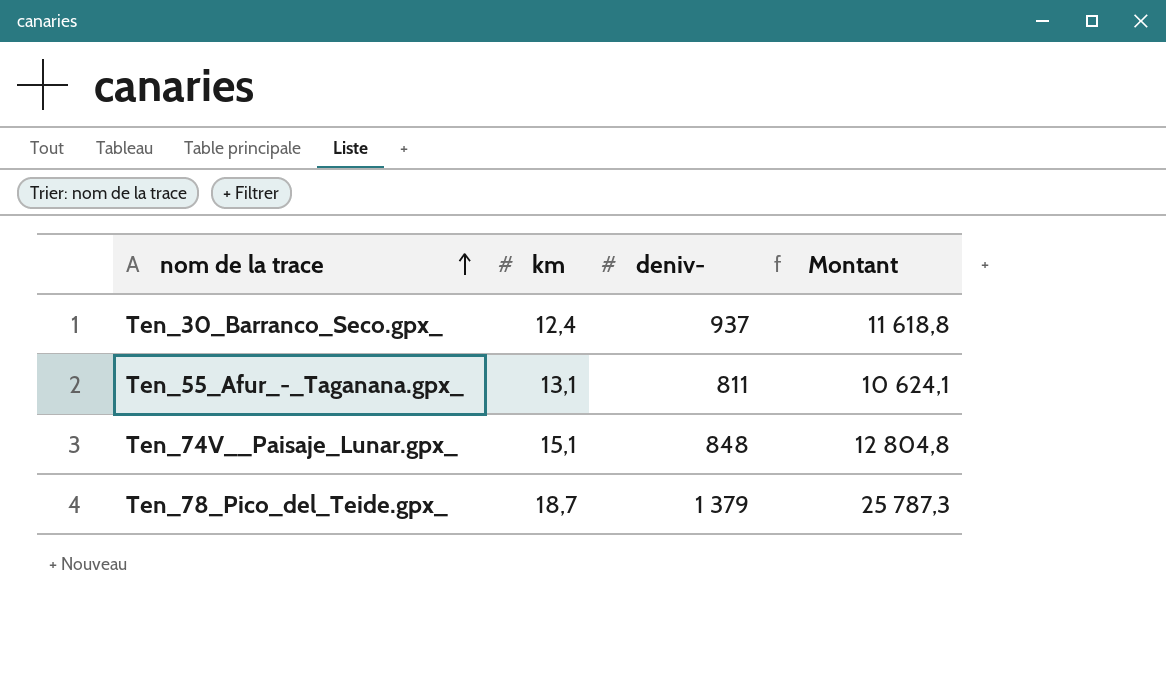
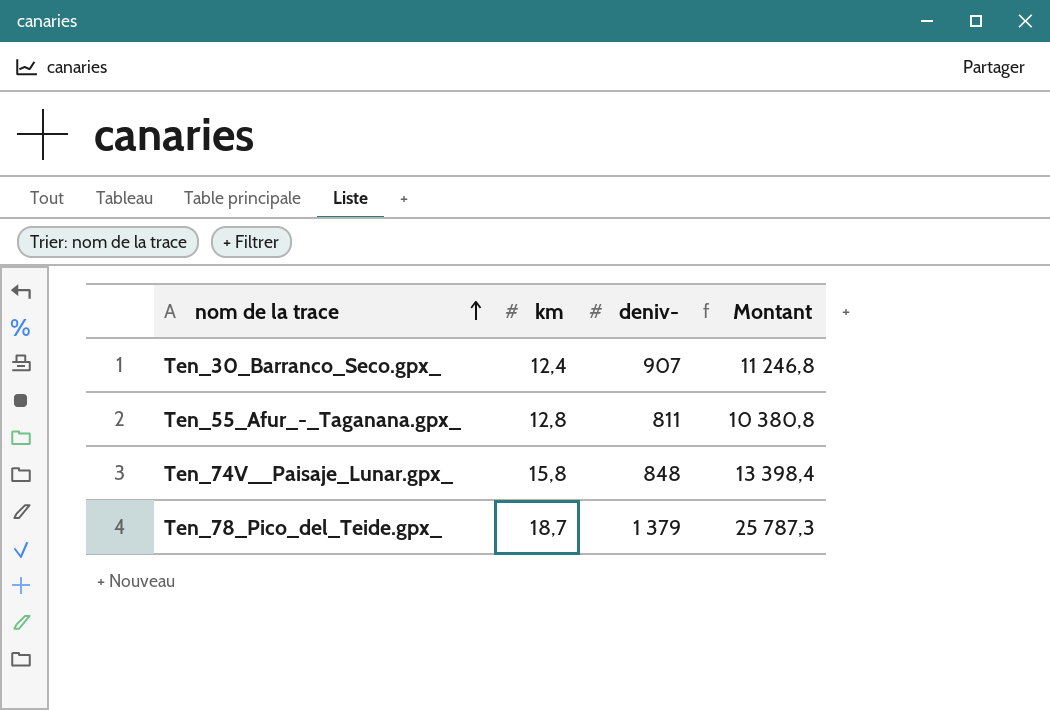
Ten_30_Barranco_Seco.gpx_ | deniv-: 937 -> 907
Ten_30_Barranco_Seco.gpx_ | Montant: 11 618,8 -> 11 246,8
Ten_55_Afur_-_Taganana.gpx_ | km: 13,1 -> 12,8
Ten_55_Afur_-_Taganana.gpx_ | Montant: 10 624,1 -> 10 380,8
Ten_74V__Paisaje_Lunar.gpx_ | km: 15,1 -> 15,8
Ten_74V__Paisaje_Lunar.gpx_ | Montant: 12 804,8 -> 13 398,4

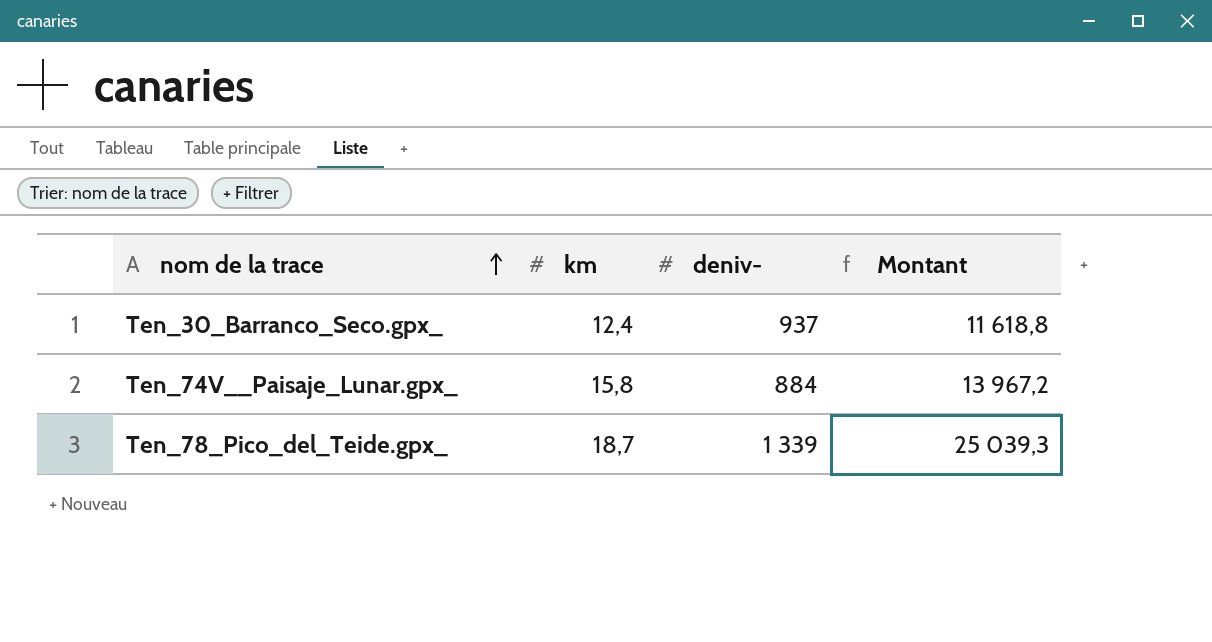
row Ten_55_Afur_-_Taganana.gpx_: 12,8 | 811 | 10 380,8 -> none
Ten_30_Barranco_Seco.gpx_ | deniv-: 907 -> 937
Ten_30_Barranco_Seco.gpx_ | Montant: 11 246,8 -> 11 618,8
Ten_74V__Paisaje_Lunar.gpx_ | deniv-: 848 -> 884
Ten_74V__Paisaje_Lunar.gpx_ | Montant: 13 398,4 -> 13 967,2
Ten_78_Pico_del_Teide.gpx_ | deniv-: 1 379 -> 1 339
Ten_78_Pico_del_Teide.gpx_ | Montant: 25 787,3 -> 25 039,3

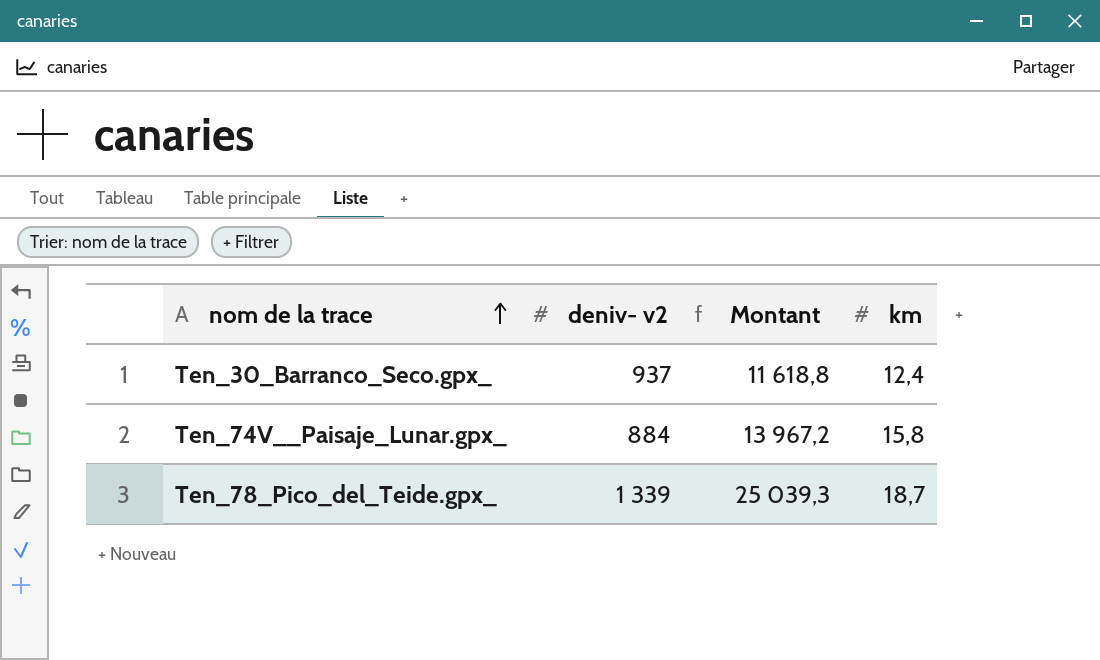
column name: deniv- -> deniv- v2
column km | position: 2 -> 4

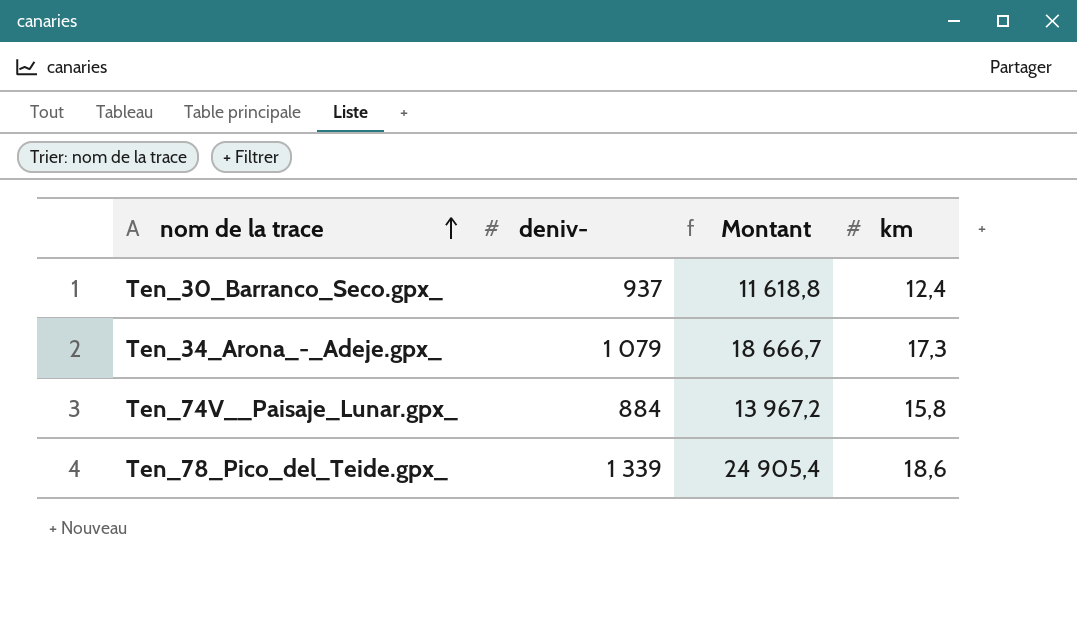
column name: deniv- v2 -> deniv-
row Ten_34_Arona_-_Adeje.gpx_: none -> 1 079 | 18 666,7 | 17,3
Ten_78_Pico_del_Teide.gpx_ | Montant: 25 039,3 -> 24 905,4
Ten_78_Pico_del_Teide.gpx_ | km: 18,7 -> 18,6

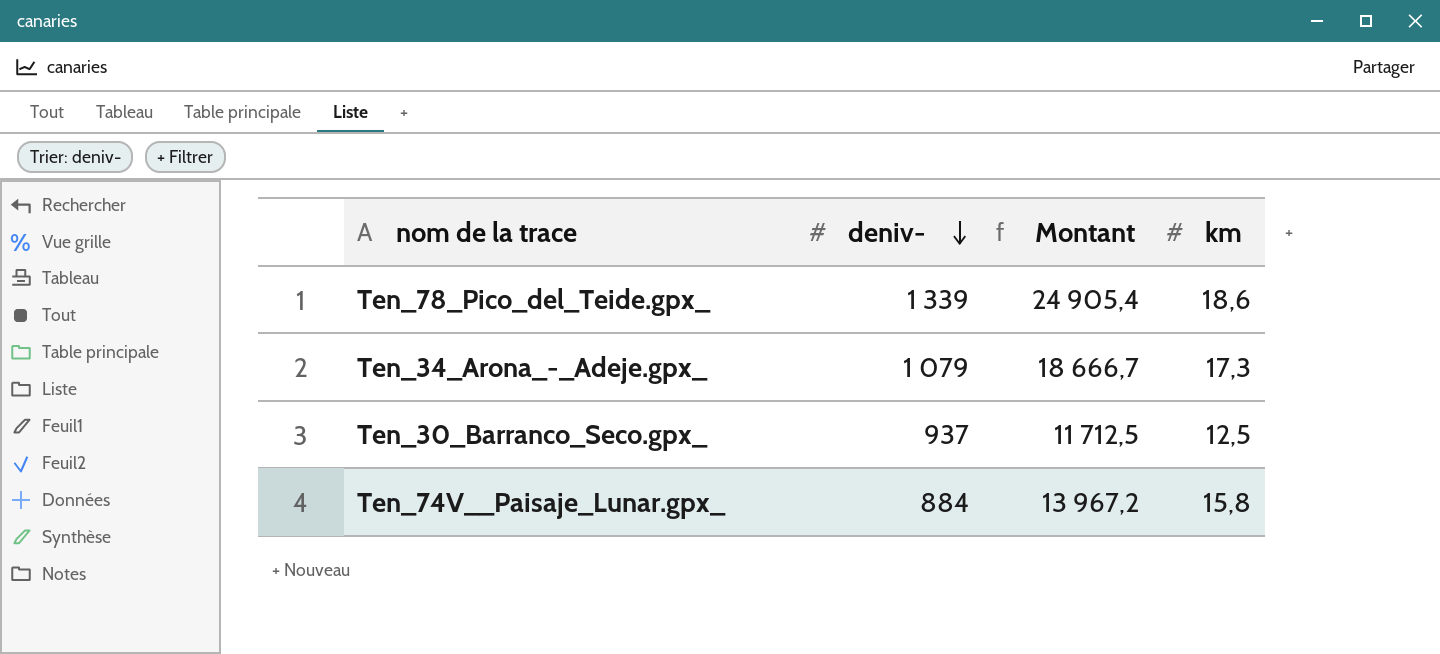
row order: nom de la trace ascending -> deniv- descending
Ten_30_Barranco_Seco.gpx_ | Montant: 11 618,8 -> 11 712,5
Ten_30_Barranco_Seco.gpx_ | km: 12,4 -> 12,5

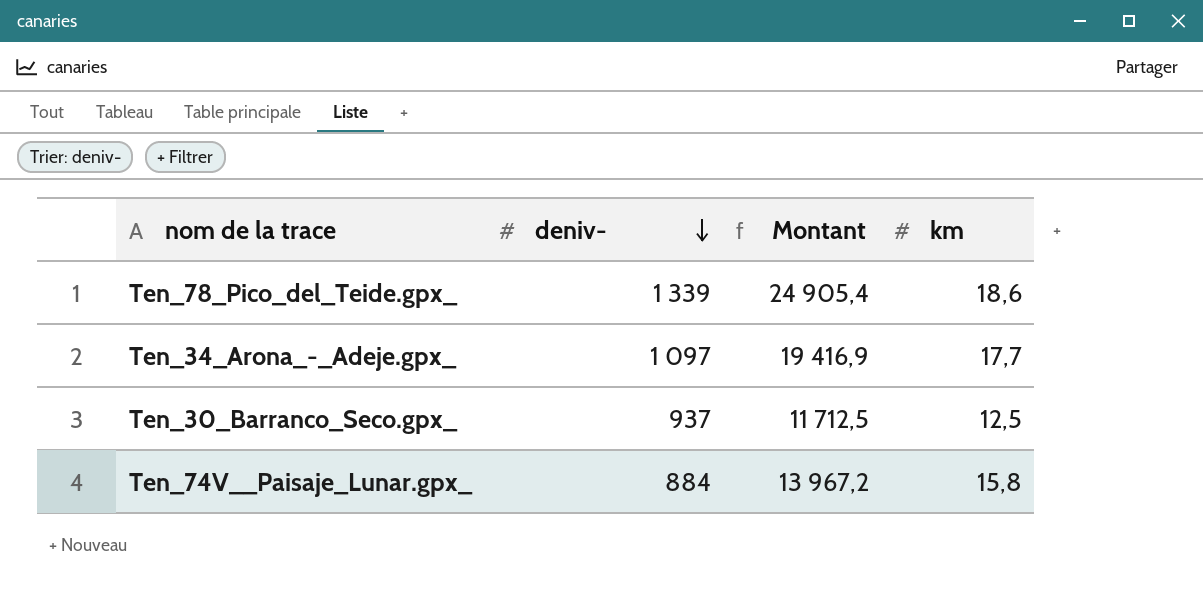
Ten_34_Arona_-_Adeje.gpx_ | deniv-: 1 079 -> 1 097
Ten_34_Arona_-_Adeje.gpx_ | Montant: 18 666,7 -> 19 416,9
Ten_34_Arona_-_Adeje.gpx_ | km: 17,3 -> 17,7

